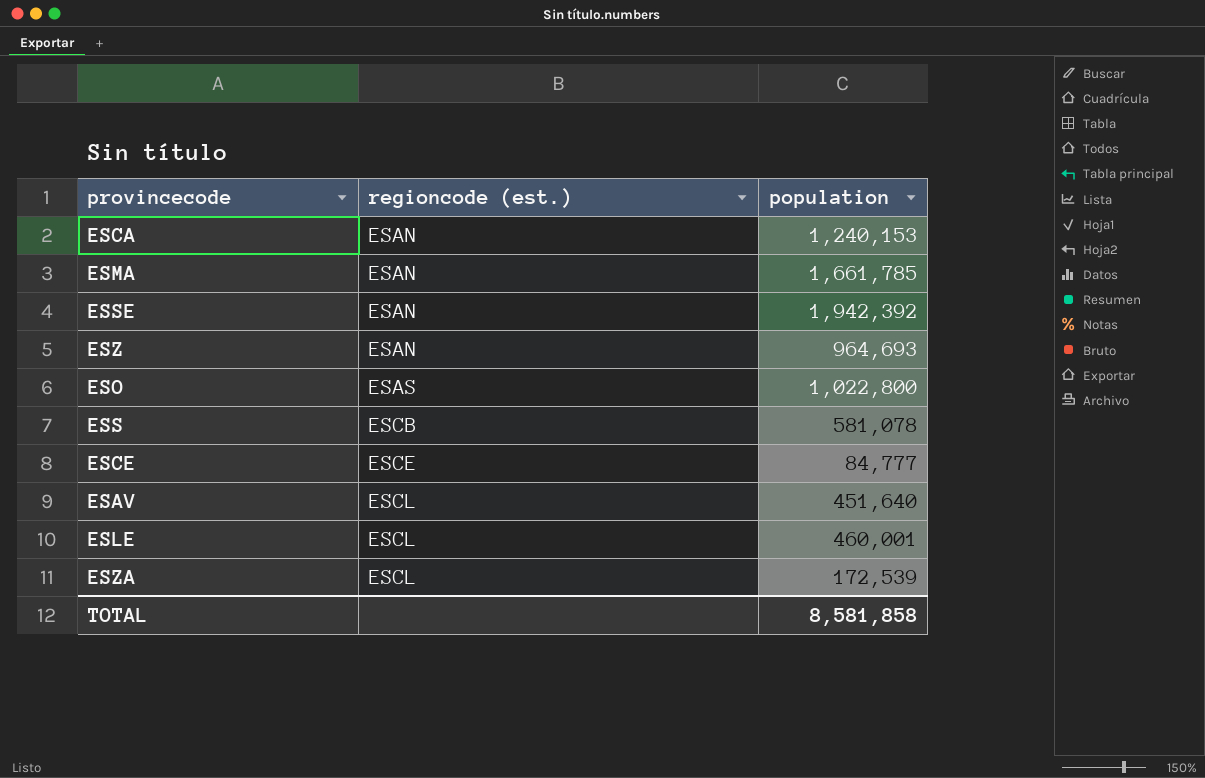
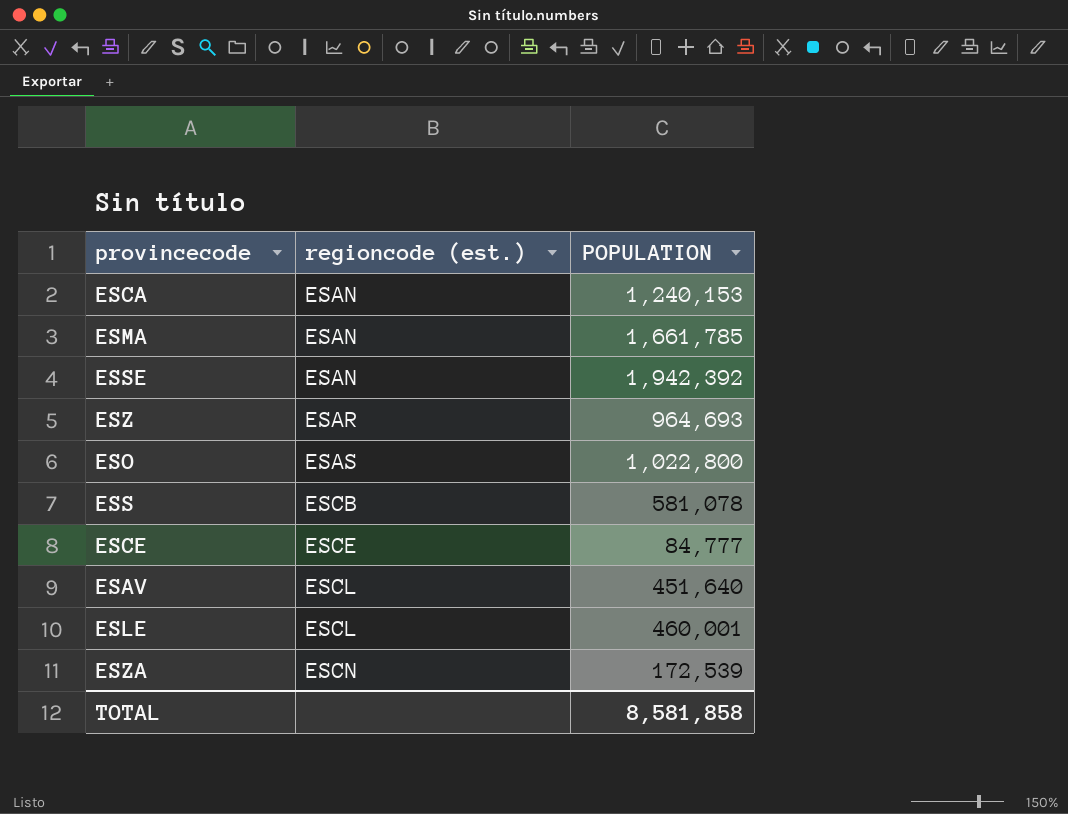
column name: population -> POPULATION
ESZ | regioncode (est.): ESAN -> ESAR
ESZA | regioncode (est.): ESCL -> ESCN

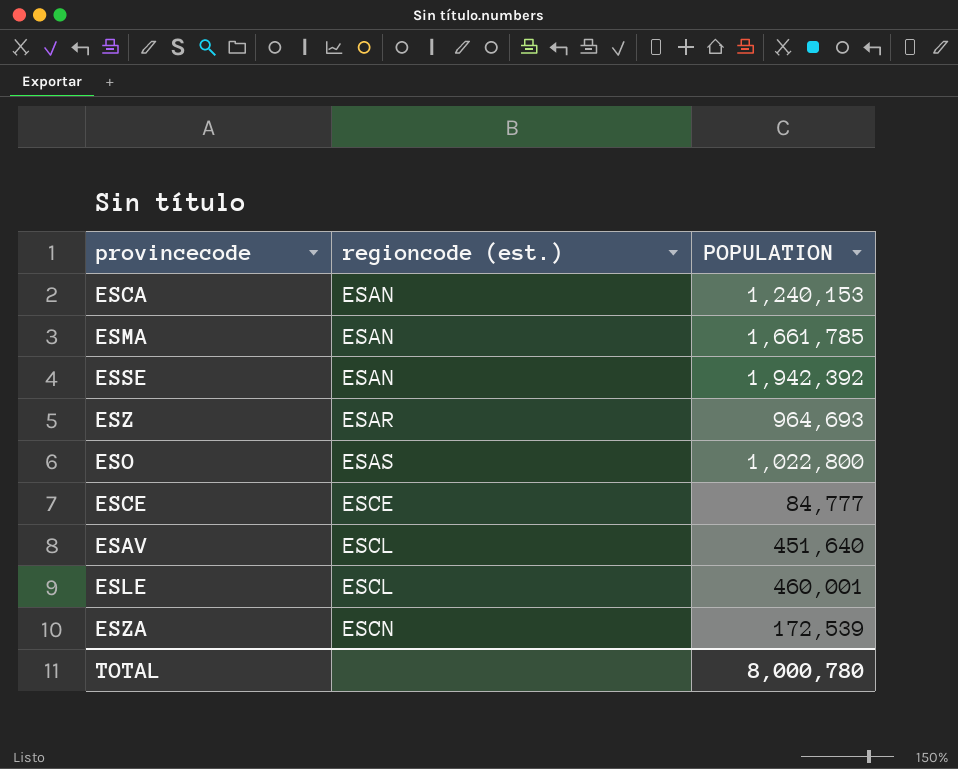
row ESS: ESCB | 581,078 -> none
TOTAL | POPULATION: 8,581,858 -> 8,000,780

